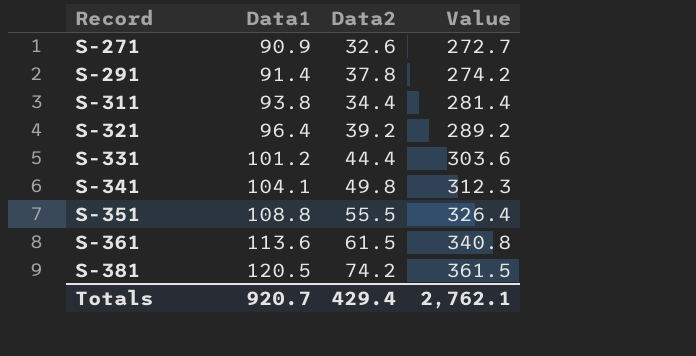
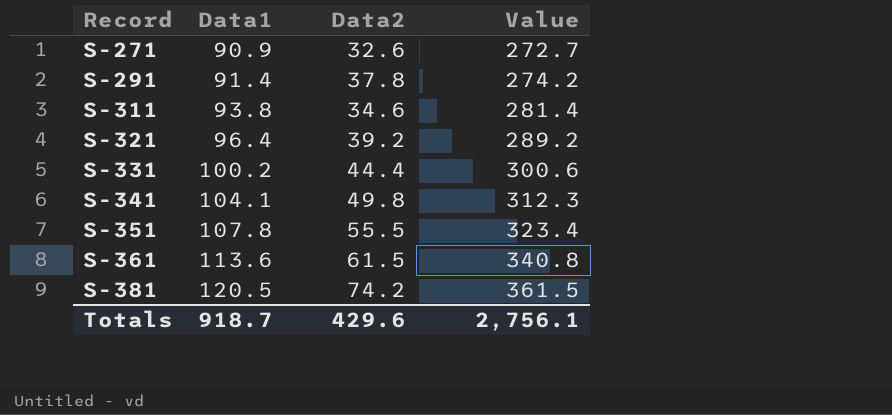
S-311 | Data2: 34.4 -> 34.6
S-331 | Data1: 101.2 -> 100.2
S-331 | Value: 303.6 -> 300.6
S-351 | Data1: 108.8 -> 107.8
S-351 | Value: 326.4 -> 323.4
Totals | Data1: 920.7 -> 918.7
Totals | Data2: 429.4 -> 429.6
Totals | Value: 2,762.1 -> 2,756.1

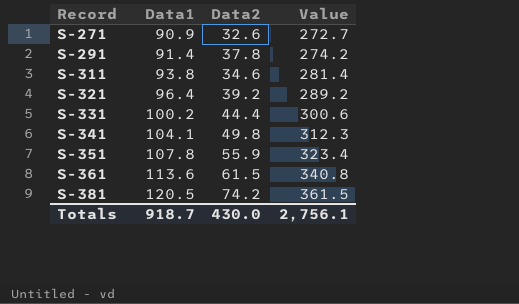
S-351 | Data2: 55.5 -> 55.9
Totals | Data2: 429.6 -> 430.0

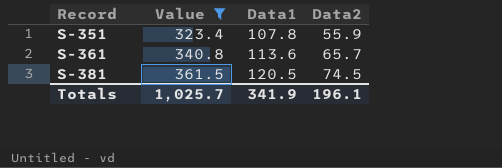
filter: none -> Value >= 323.4
column Value | position: 4 -> 2
S-361 | Data2: 61.5 -> 65.7
S-381 | Data2: 74.2 -> 74.5
Totals | Value: 2,756.1 -> 1,025.7
Totals | Data1: 918.7 -> 341.9
Totals | Data2: 430.0 -> 196.1

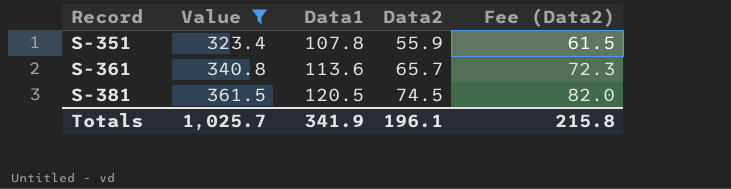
column Fee (Data2) | formula: none -> [Data2] * 1.1

